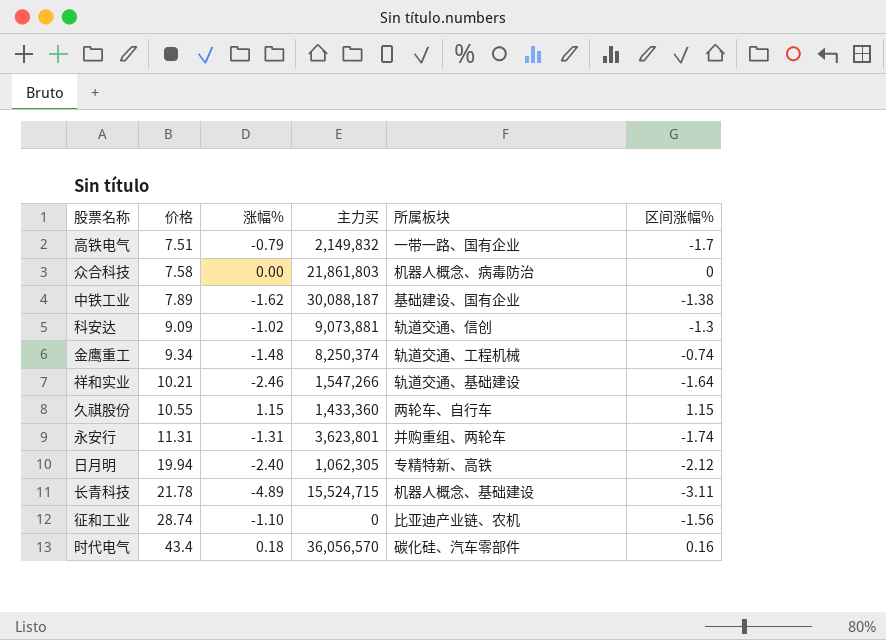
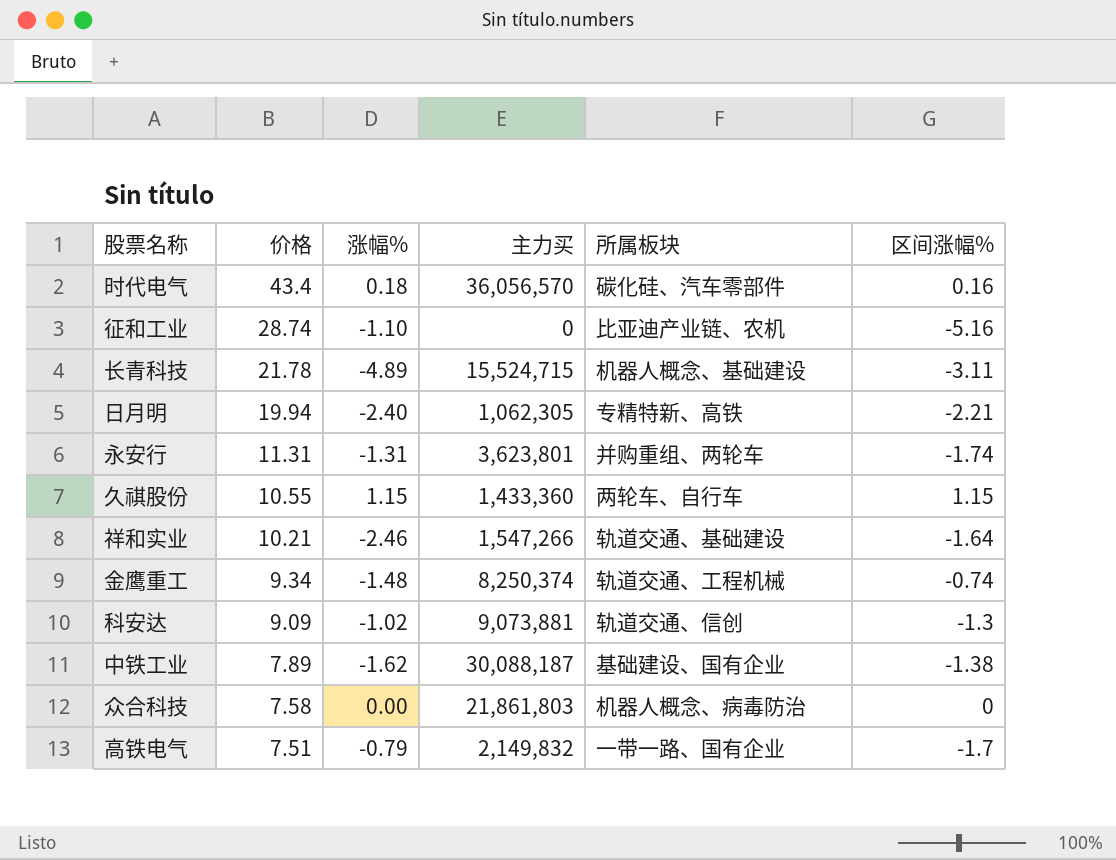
row order: 价格 ascending -> 价格 descending
征和工业 | 区间涨幅%: -1.56 -> -5.16
日月明 | 区间涨幅%: -2.12 -> -2.21

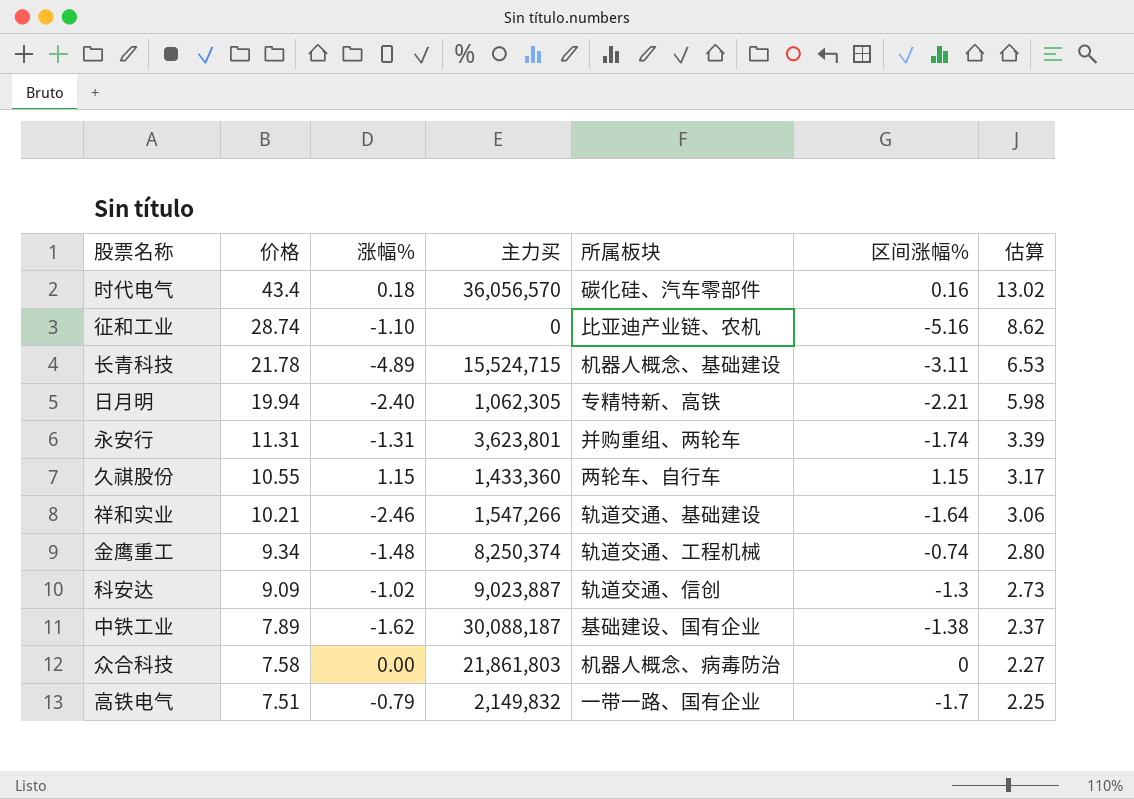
column 估算 | formula: none -> [价格] * 0.3
科安达 | 主力买: 9,073,881 -> 9,023,887

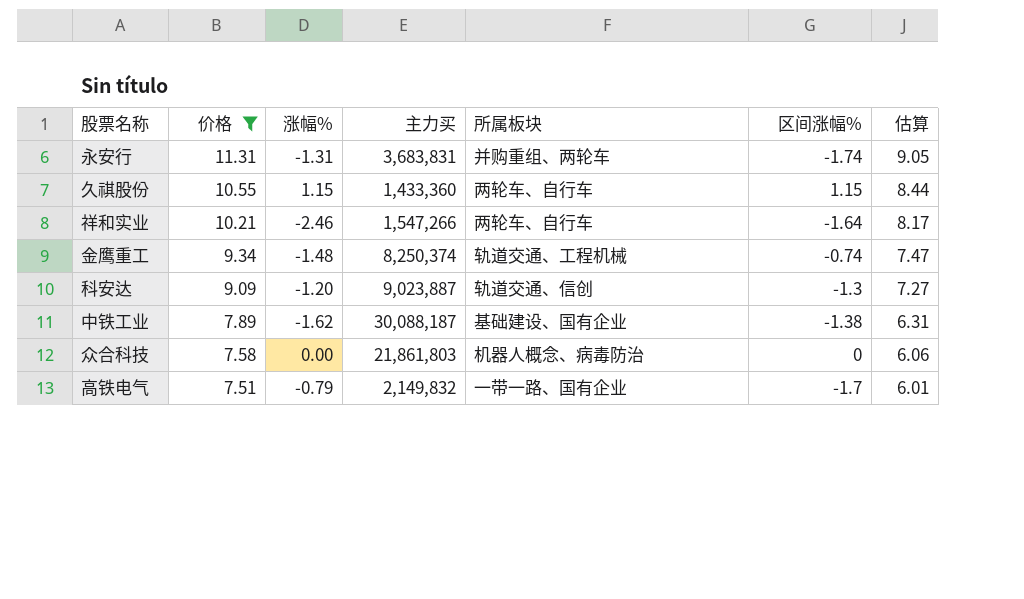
filter: none -> 价格 <= 11.31
column 估算 | formula: [价格] * 0.3 -> [价格] * 0.8
永安行 | 主力买: 3,623,801 -> 3,683,831
祥和实业 | 所属板块: 轨道交通、基础建设 -> 两轮车、自行车
科安达 | 涨幅%: -1.02 -> -1.20

